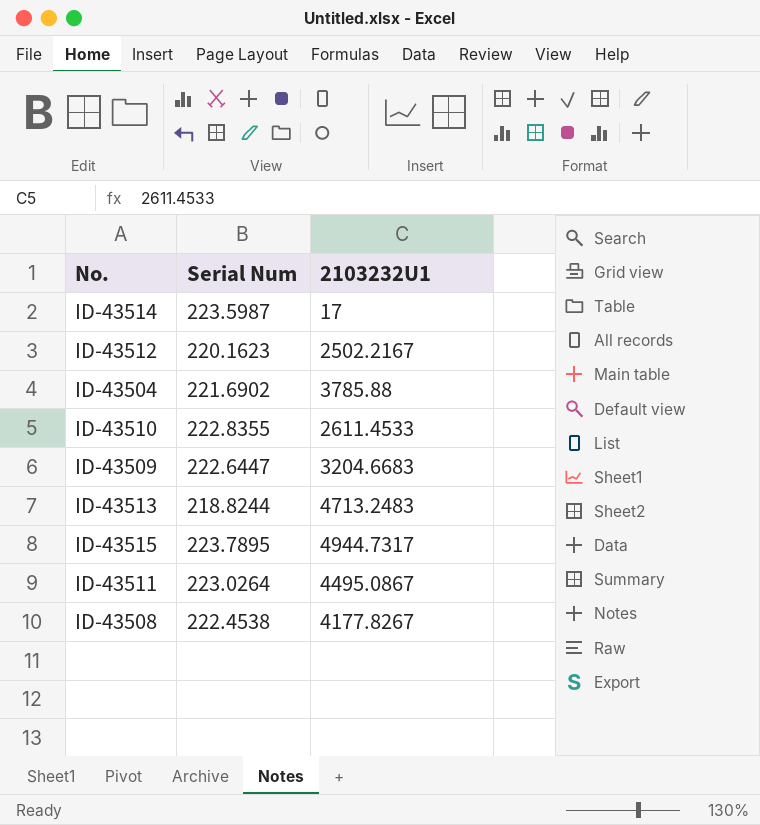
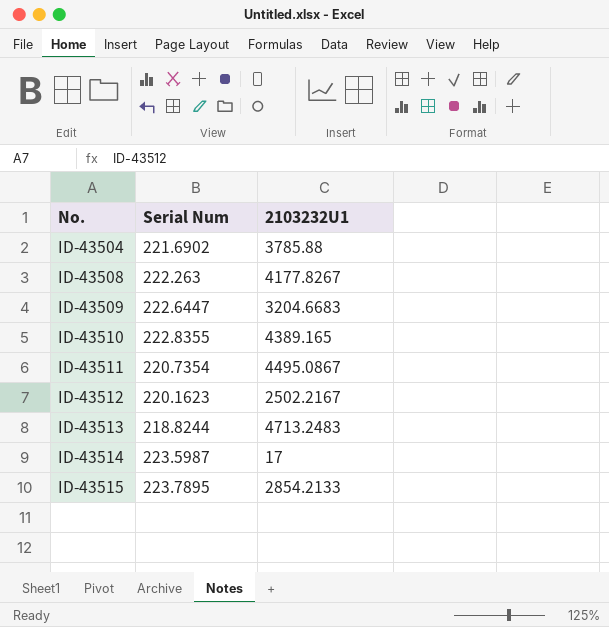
row order: none -> No. ascending
ID-43508 | Serial Num: 222.4538 -> 222.263
ID-43510 | 2103232U1: 2611.4533 -> 4389.165
ID-43511 | Serial Num: 223.0264 -> 220.7354
ID-43515 | 2103232U1: 4944.7317 -> 2854.2133

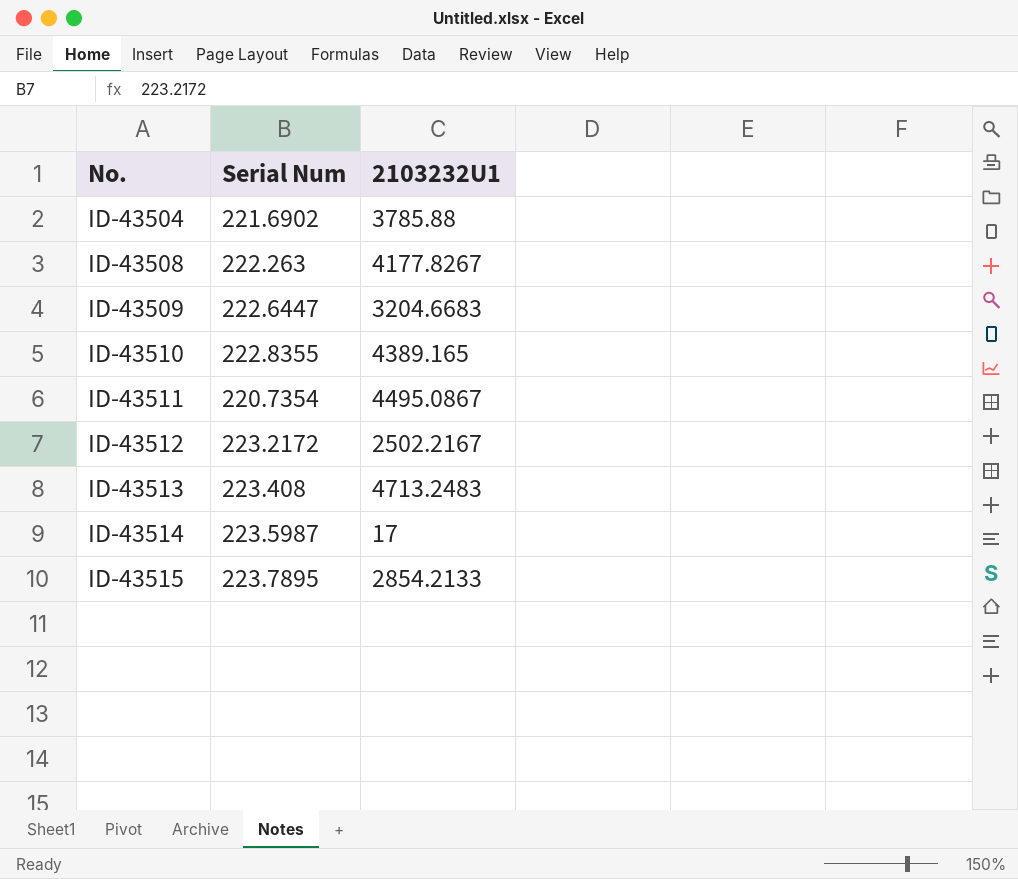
ID-43512 | Serial Num: 220.1623 -> 223.2172
ID-43513 | Serial Num: 218.8244 -> 223.408

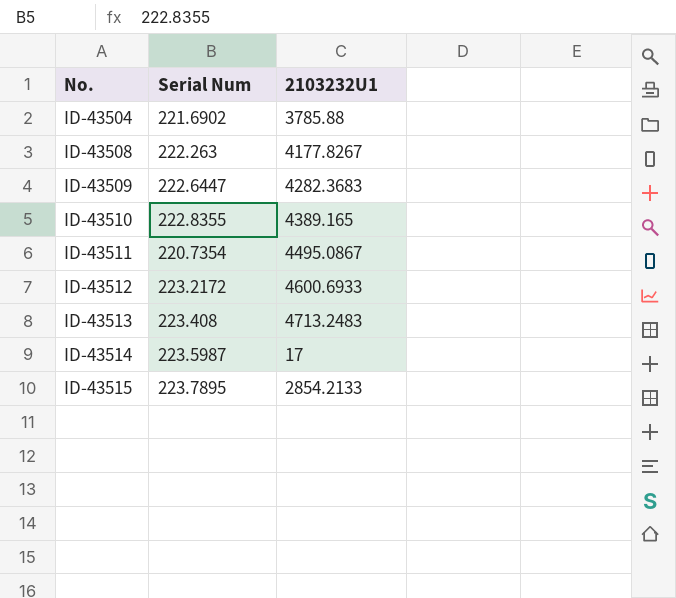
ID-43509 | 2103232U1: 3204.6683 -> 4282.3683
ID-43512 | 2103232U1: 2502.2167 -> 4600.6933

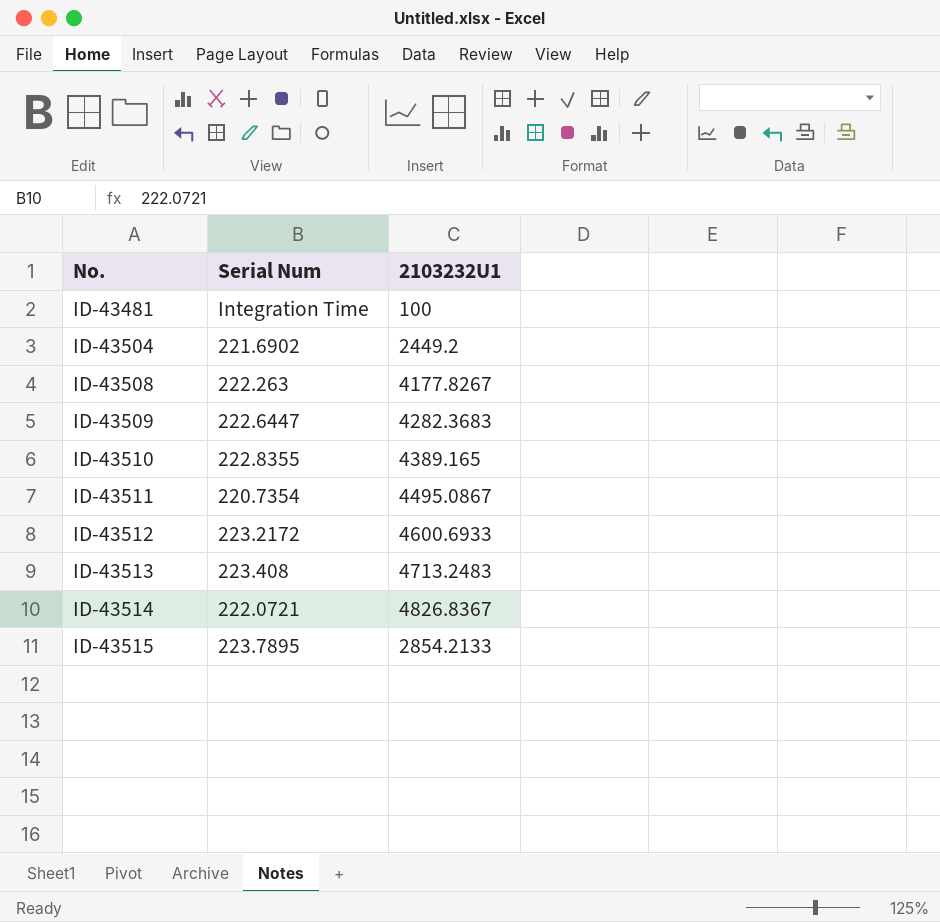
row ID-43481: none -> Integration Time | 100
ID-43504 | 2103232U1: 3785.88 -> 2449.2
ID-43514 | Serial Num: 223.5987 -> 222.0721
ID-43514 | 2103232U1: 17 -> 4826.8367

